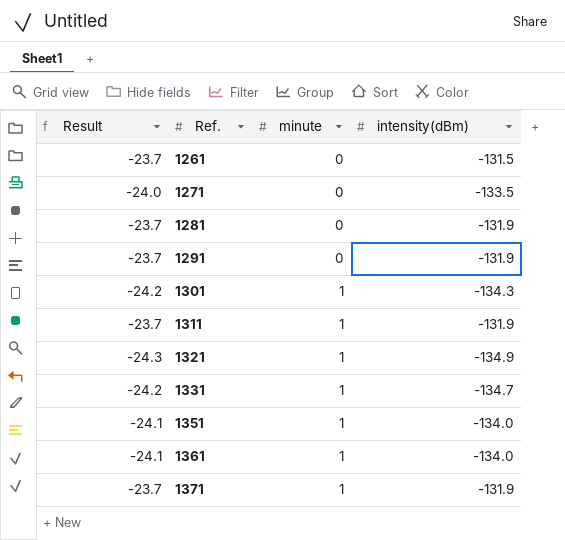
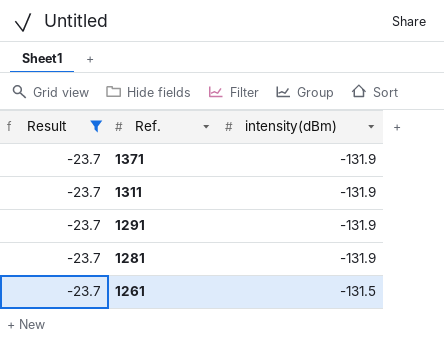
filter: none -> Result = -23.7
row order: Ref. ascending -> Ref. descending
column minute | position: 3 -> none

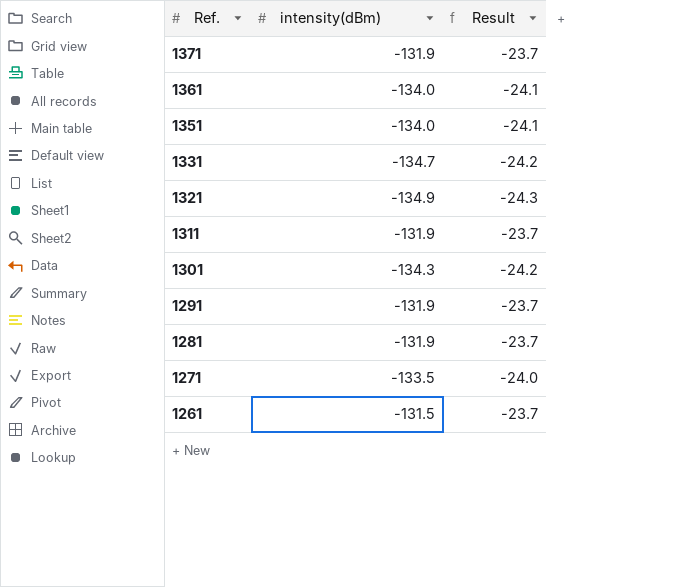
filter: Result = -23.7 -> none
column Result | position: 1 -> 3

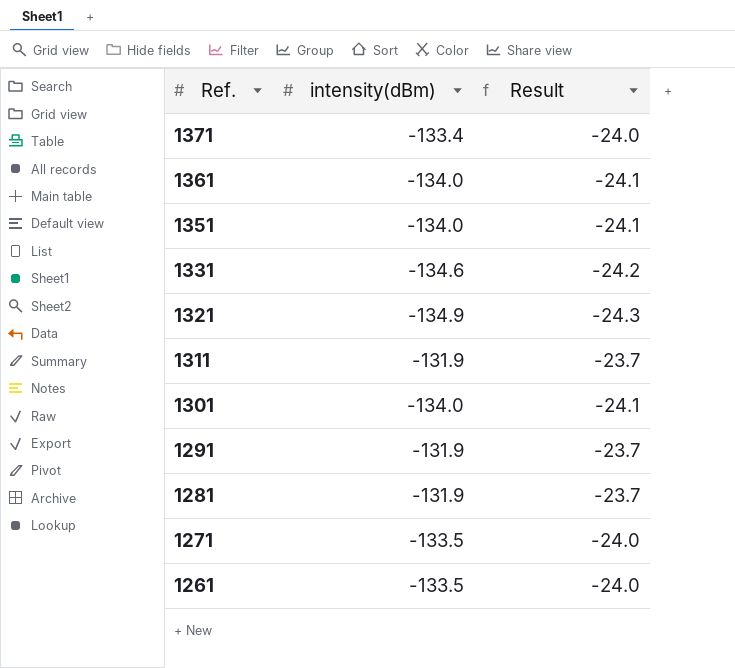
1371 | intensity(dBm): -131.9 -> -133.4
1371 | Result: -23.7 -> -24.0
1331 | intensity(dBm): -134.7 -> -134.6
1301 | intensity(dBm): -134.3 -> -134.0
1301 | Result: -24.2 -> -24.1
1261 | intensity(dBm): -131.5 -> -133.5
1261 | Result: -23.7 -> -24.0

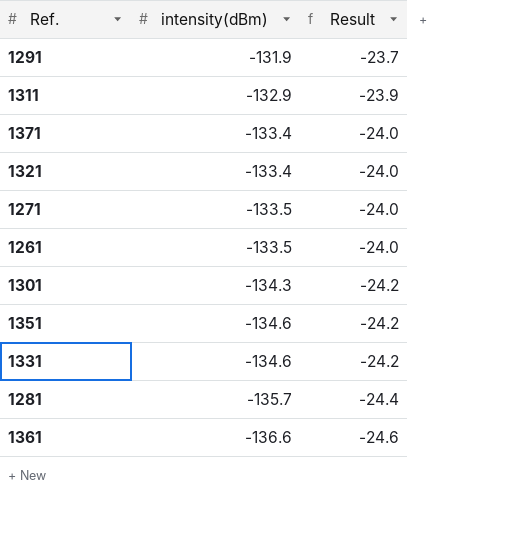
row order: Ref. descending -> intensity(dBm) descending
1311 | intensity(dBm): -131.9 -> -132.9
1311 | Result: -23.7 -> -23.9
1321 | intensity(dBm): -134.9 -> -133.4
1321 | Result: -24.3 -> -24.0
1301 | intensity(dBm): -134.0 -> -134.3
1301 | Result: -24.1 -> -24.2
1351 | intensity(dBm): -134.0 -> -134.6
1351 | Result: -24.1 -> -24.2
1281 | intensity(dBm): -131.9 -> -135.7
1281 | Result: -23.7 -> -24.4
1361 | intensity(dBm): -134.0 -> -136.6
1361 | Result: -24.1 -> -24.6

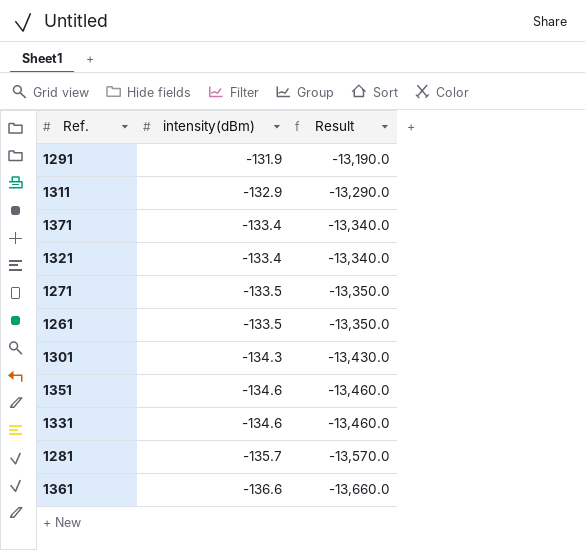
column Result | formula: [intensity(dBm)] * 0.18 -> [intensity(dBm)] * 100

